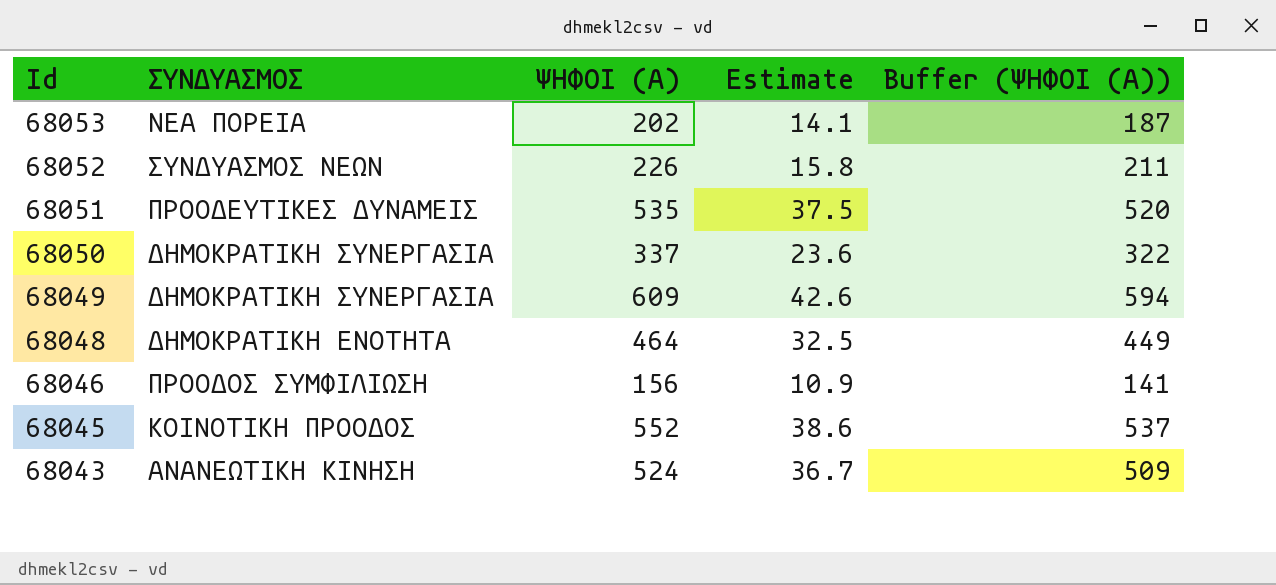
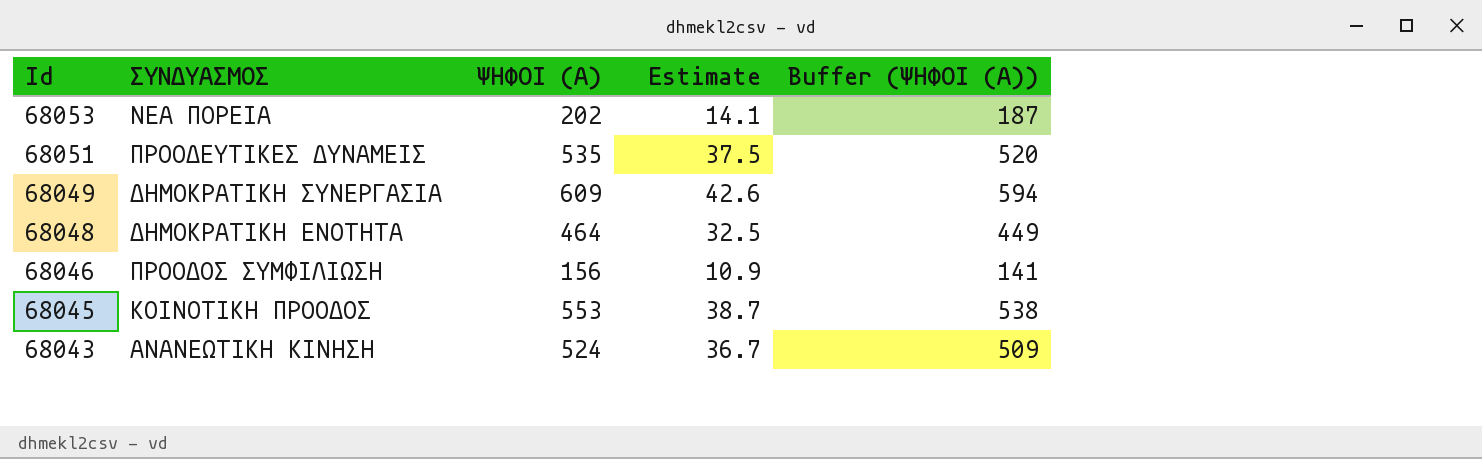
row 68052: ΣΥΝΔΥΑΣΜΟΣ ΝΕΩΝ | 226 | 15.8 | 211 -> none
row 68050: ΔΗΜΟΚΡΑΤΙΚΗ ΣΥΝΕΡΓΑΣΙΑ | 337 | 23.6 | 322 -> none
68045 | ΨΗΦΟΙ (Α): 552 -> 553
68045 | Estimate: 38.6 -> 38.7
68045 | Buffer (ΨΗΦΟΙ (Α)): 537 -> 538

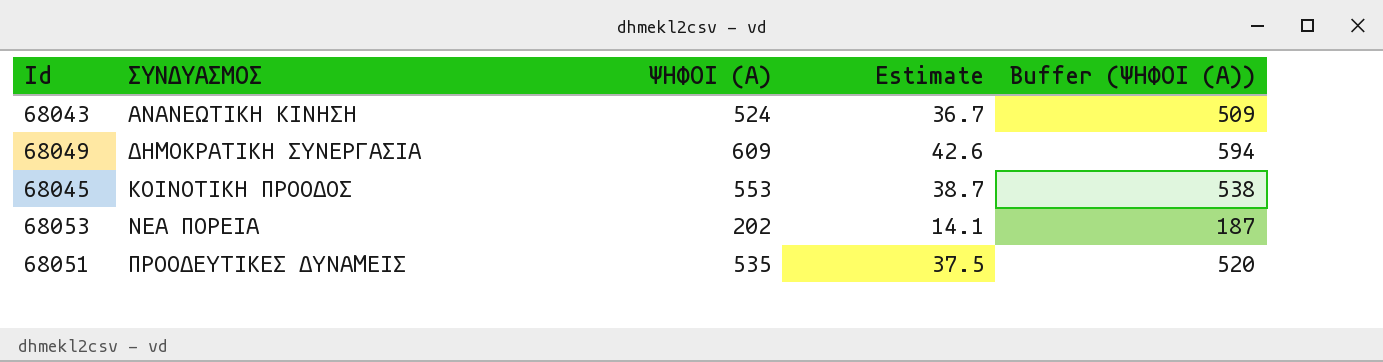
row order: Id descending -> ΣΥΝΔΥΑΣΜΟΣ ascending
row 68048: ΔΗΜΟΚΡΑΤΙΚΗ ΕΝΟΤΗΤΑ | 464 | 32.5 | 449 -> none
row 68046: ΠΡΟΟΔΟΣ ΣΥΜΦΙΛΙΩΣΗ | 156 | 10.9 | 141 -> none

